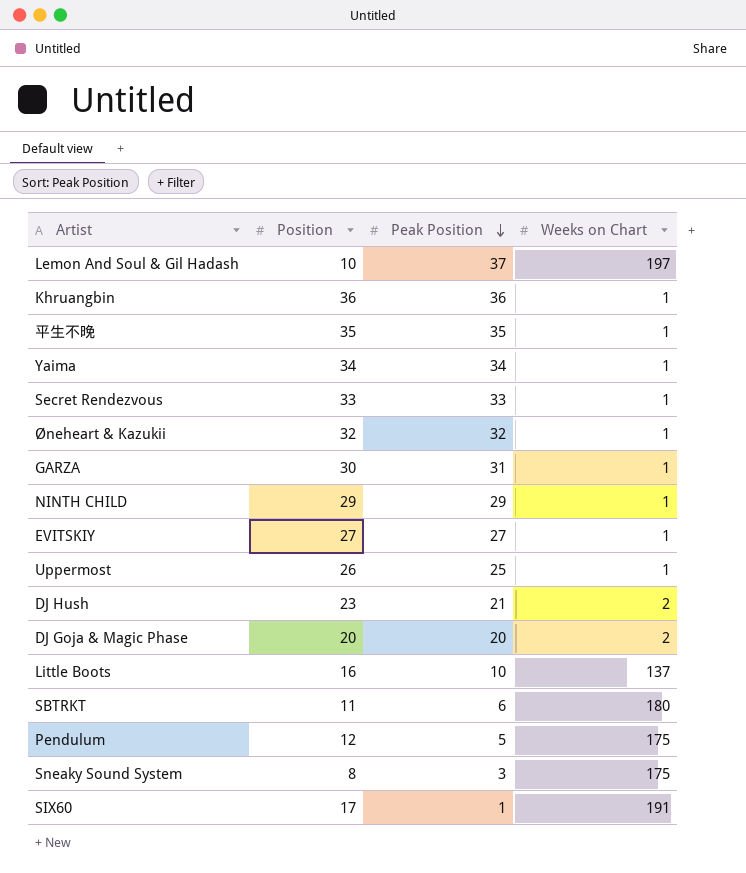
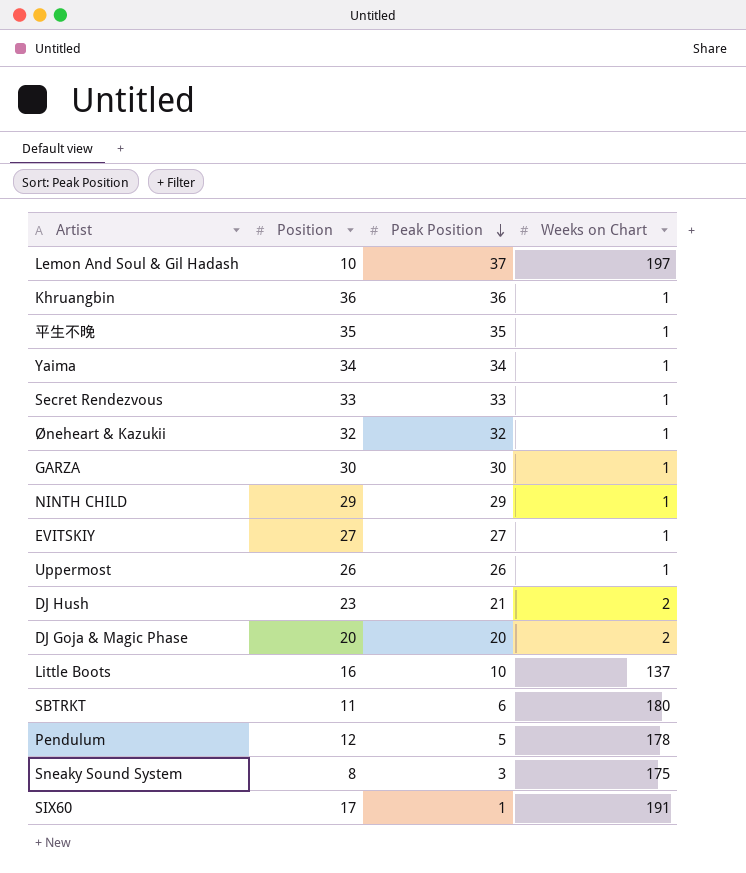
GARZA | Peak Position: 31 -> 30
Uppermost | Peak Position: 25 -> 26
Pendulum | Weeks on Chart: 175 -> 178

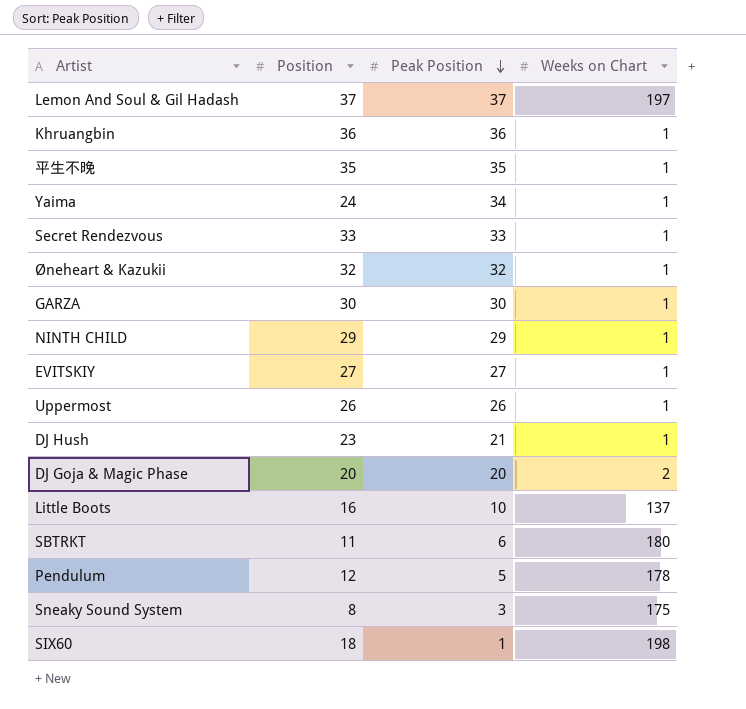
Lemon And Soul & Gil Hadash | Position: 10 -> 37
Yaima | Position: 34 -> 24
DJ Hush | Weeks on Chart: 2 -> 1
SIX60 | Position: 17 -> 18
SIX60 | Weeks on Chart: 191 -> 198

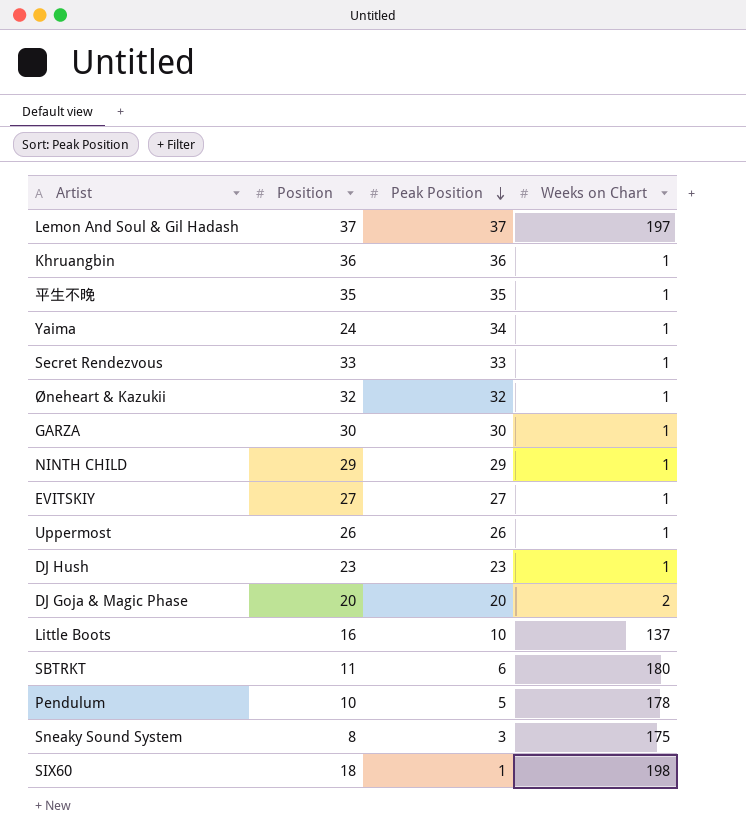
DJ Hush | Peak Position: 21 -> 23
Pendulum | Position: 12 -> 10

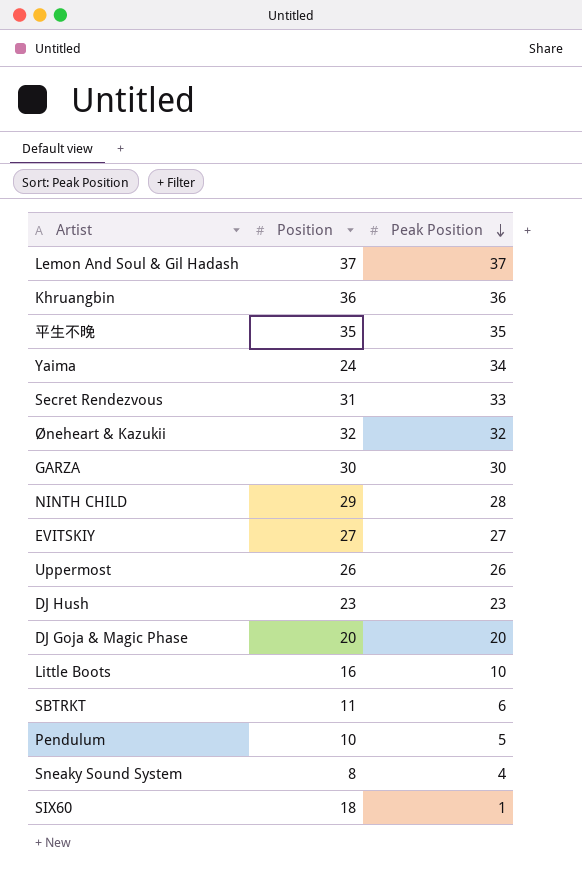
column Weeks on Chart | position: 4 -> none
Secret Rendezvous | Position: 33 -> 31
NINTH CHILD | Peak Position: 29 -> 28
Sneaky Sound System | Peak Position: 3 -> 4

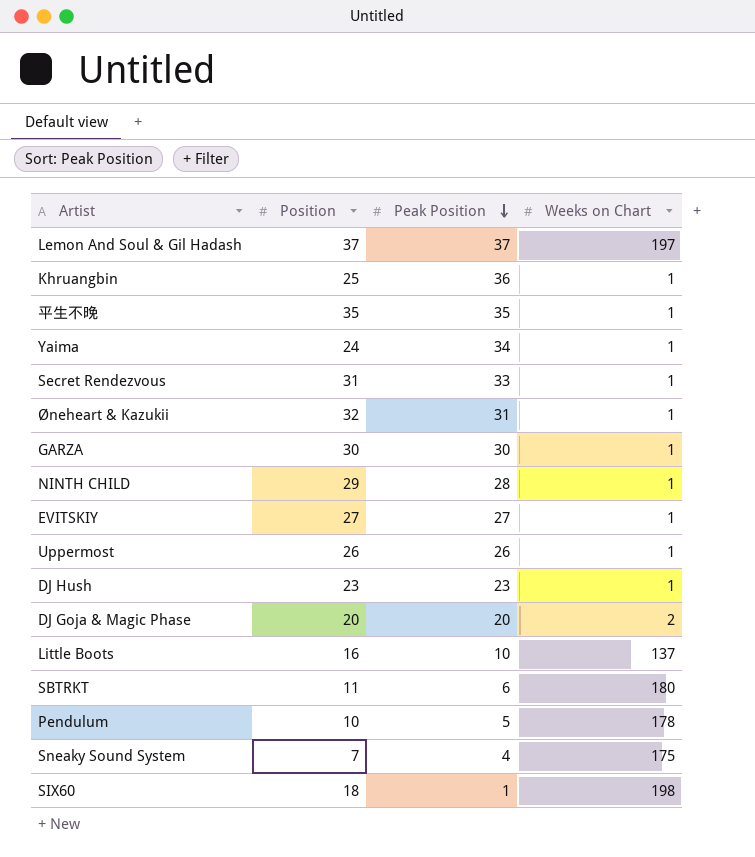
column Weeks on Chart | position: none -> 4
Khruangbin | Position: 36 -> 25
Øneheart & Kazukii | Peak Position: 32 -> 31
Sneaky Sound System | Position: 8 -> 7

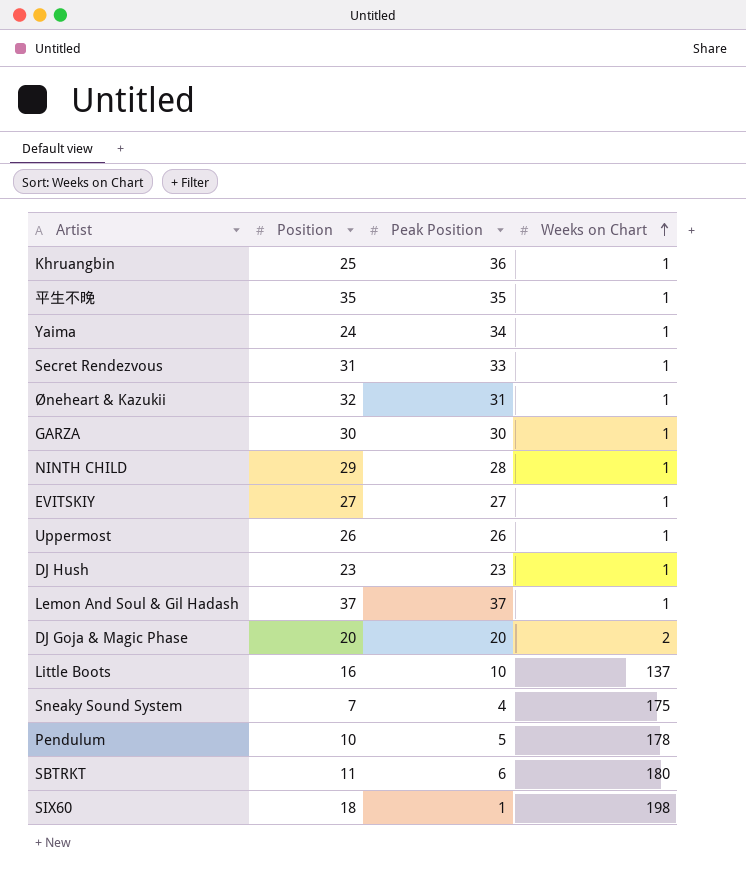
row order: Peak Position descending -> Weeks on Chart ascending
Lemon And Soul & Gil Hadash | Weeks on Chart: 197 -> 1

